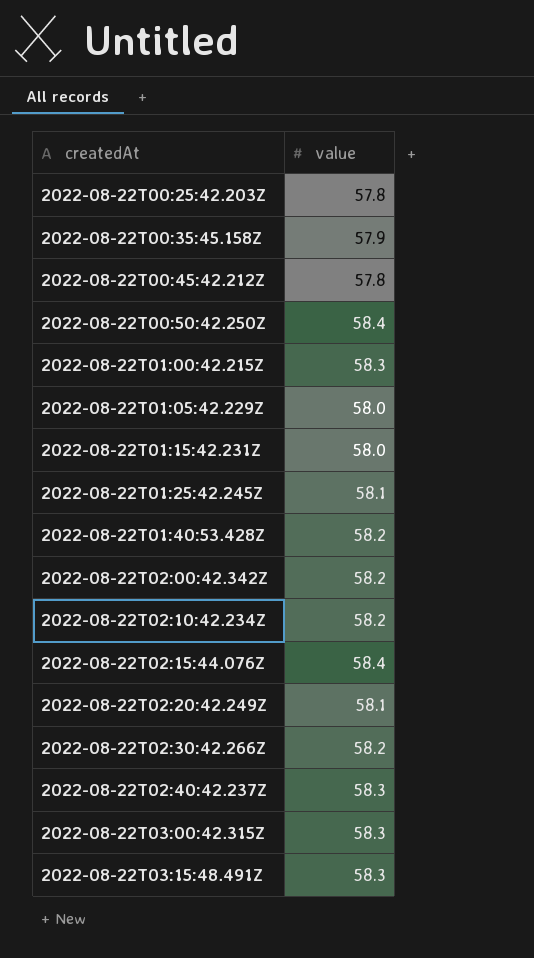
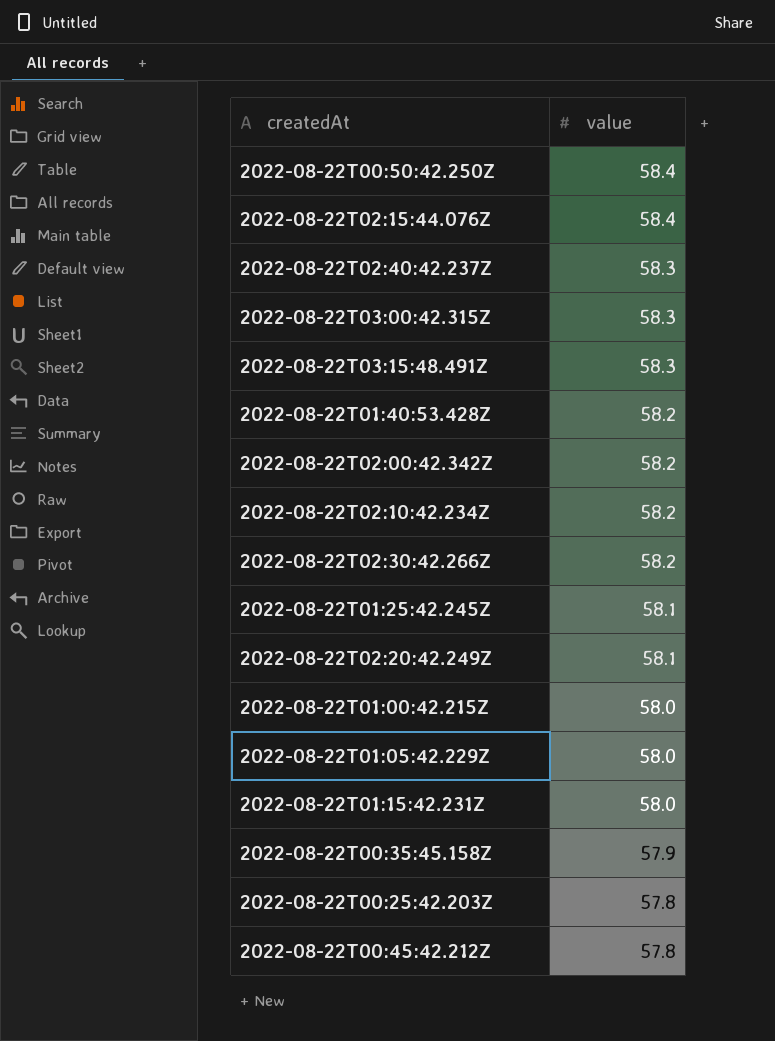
row order: createdAt ascending -> value descending
2022-08-22T01:00:42.215Z | value: 58.3 -> 58.0

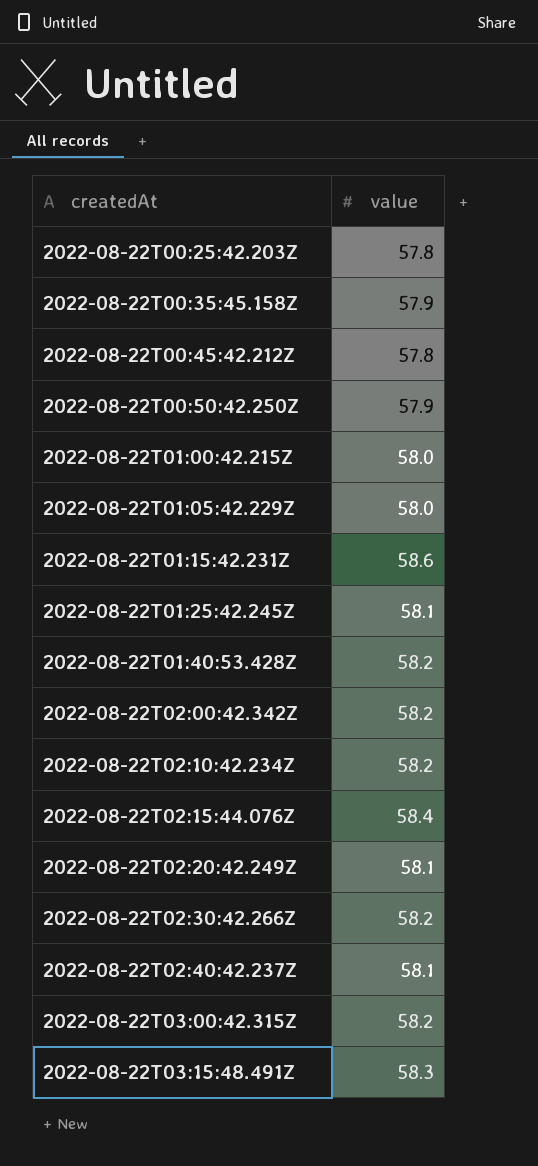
row order: value descending -> createdAt ascending
2022-08-22T00:50:42.250Z | value: 58.4 -> 57.9
2022-08-22T01:15:42.231Z | value: 58.0 -> 58.6
2022-08-22T02:40:42.237Z | value: 58.3 -> 58.1
2022-08-22T03:00:42.315Z | value: 58.3 -> 58.2

